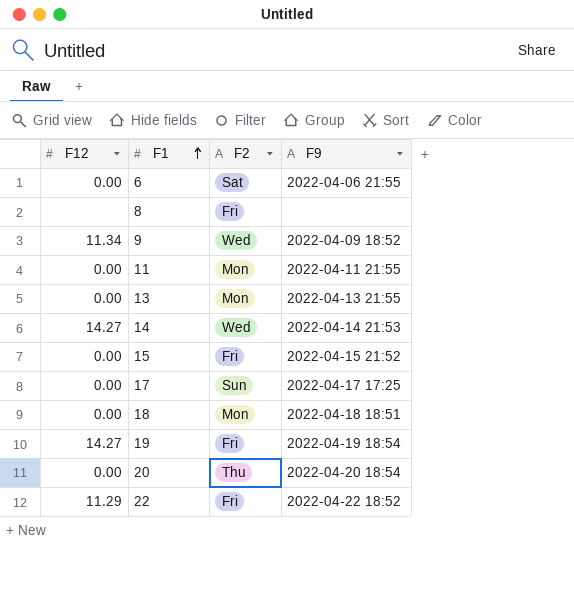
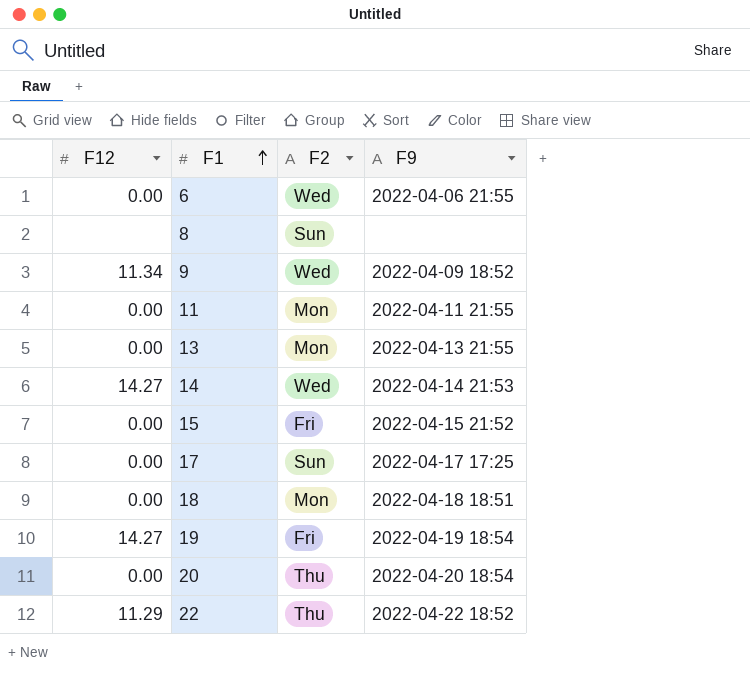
6 | F2: Sat -> Wed
8 | F2: Fri -> Sun
22 | F2: Fri -> Thu

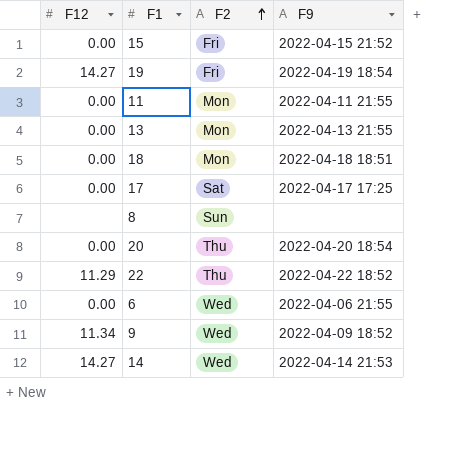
row order: F1 ascending -> F2 ascending
17 | F2: Sun -> Sat

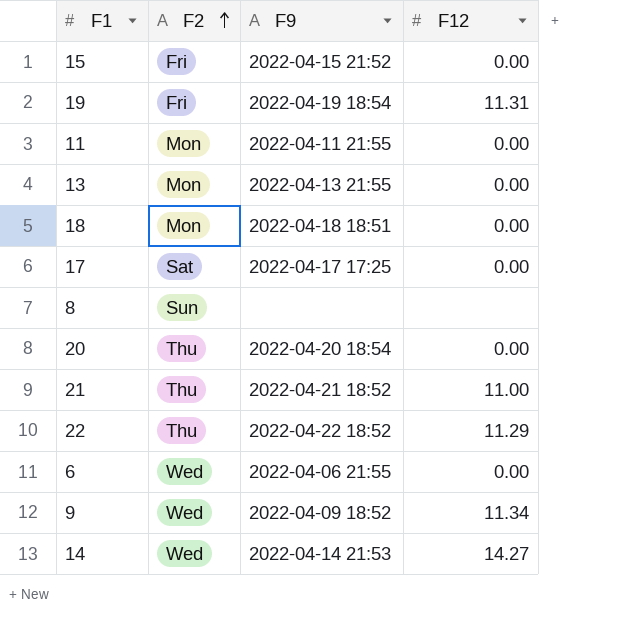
column F12 | position: 1 -> 4
19 | F12: 14.27 -> 11.31
row 21: none -> Thu | 2022-04-21 18:52 | 11.00

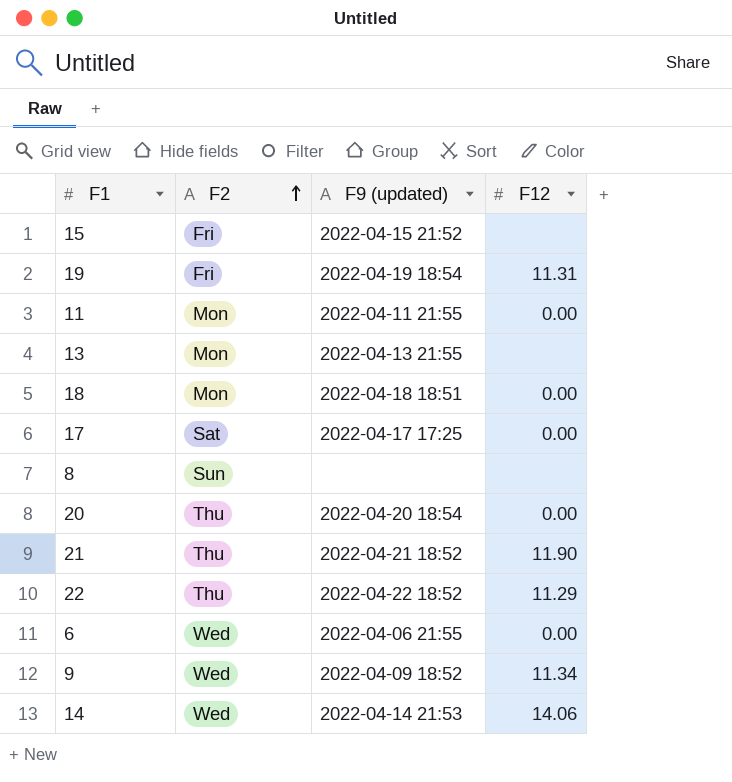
column name: F9 -> F9 (updated)
15 | F12: 0.00 -> none
13 | F12: 0.00 -> none
21 | F12: 11.00 -> 11.90
14 | F12: 14.27 -> 14.06

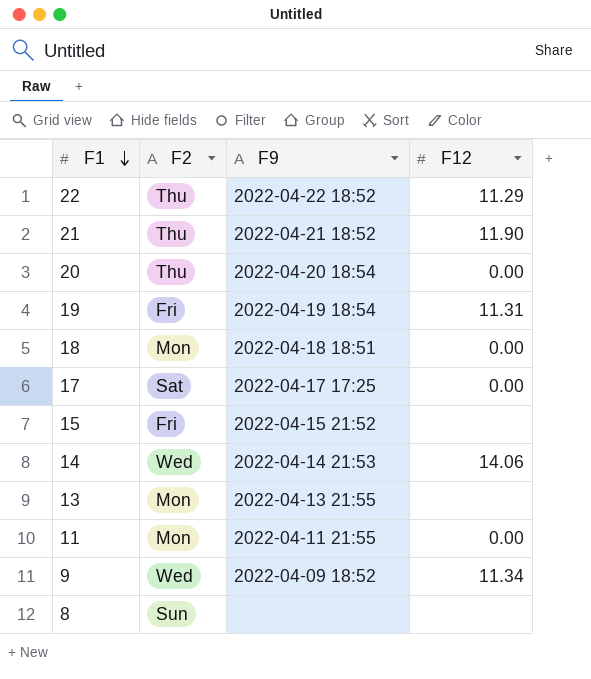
row order: F2 ascending -> F1 descending
column name: F9 (updated) -> F9
row 6: Wed | 2022-04-06 21:55 | 0.00 -> none

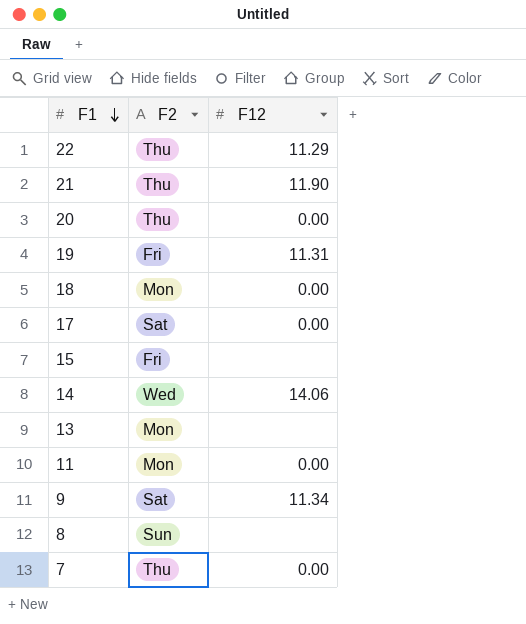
column F9 | position: 3 -> none
9 | F2: Wed -> Sat
row 7: none -> Thu | 0.00

